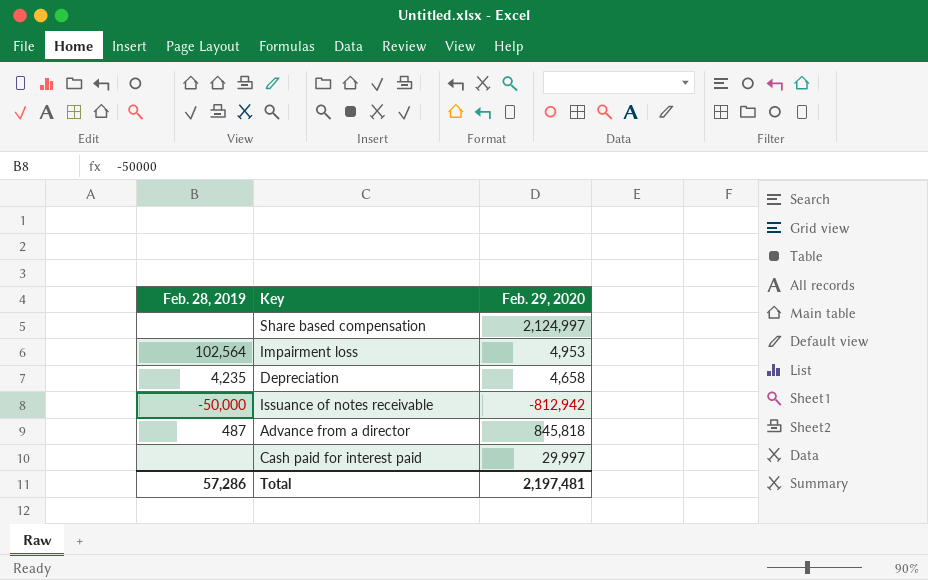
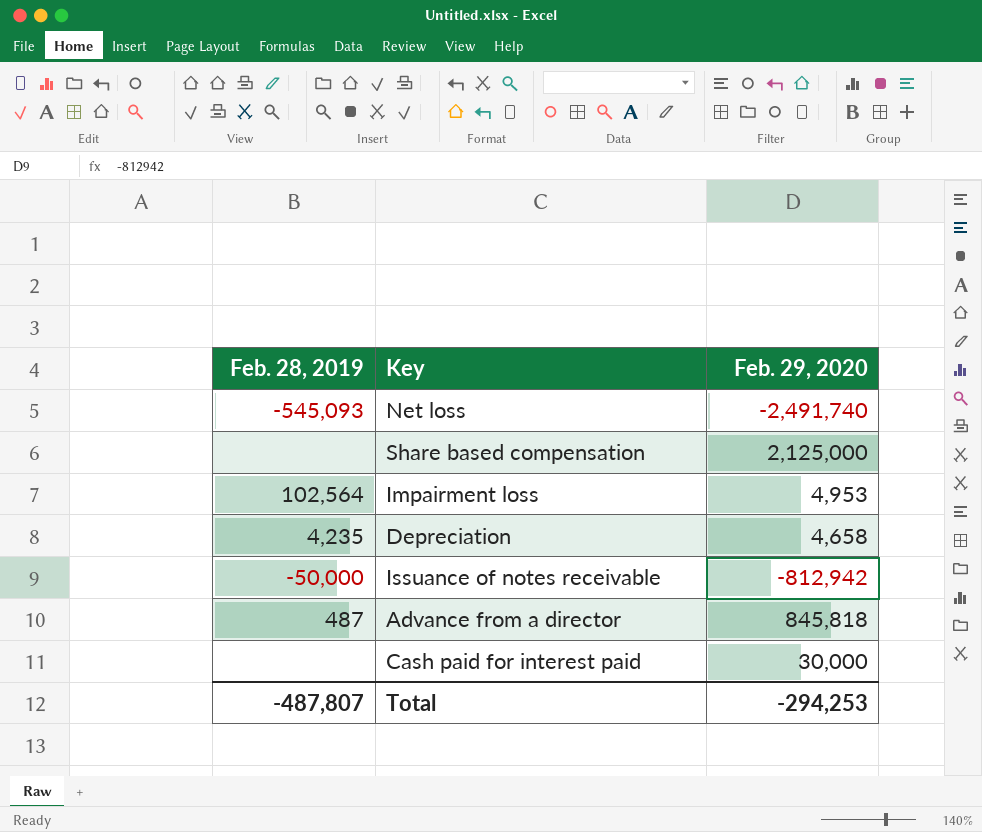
row Net loss: none -> -545,093 | -2,491,740
Share based compensation | Feb. 29, 2020: 2,124,997 -> 2,125,000
Cash paid for interest paid | Feb. 29, 2020: 29,997 -> 30,000
Total | Feb. 28, 2019: 57,286 -> -487,807
Total | Feb. 29, 2020: 2,197,481 -> -294,253

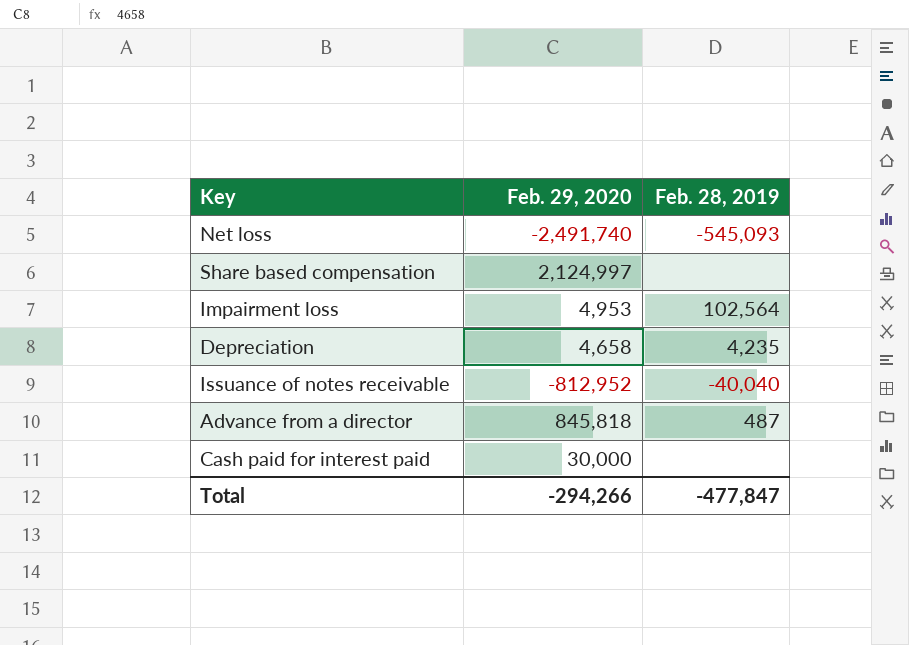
column Feb. 28, 2019 | position: 1 -> 3
Share based compensation | Feb. 29, 2020: 2,125,000 -> 2,124,997
Issuance of notes receivable | Feb. 29, 2020: -812,942 -> -812,952
Issuance of notes receivable | Feb. 28, 2019: -50,000 -> -40,040
Total | Feb. 29, 2020: -294,253 -> -294,266
Total | Feb. 28, 2019: -487,807 -> -477,847

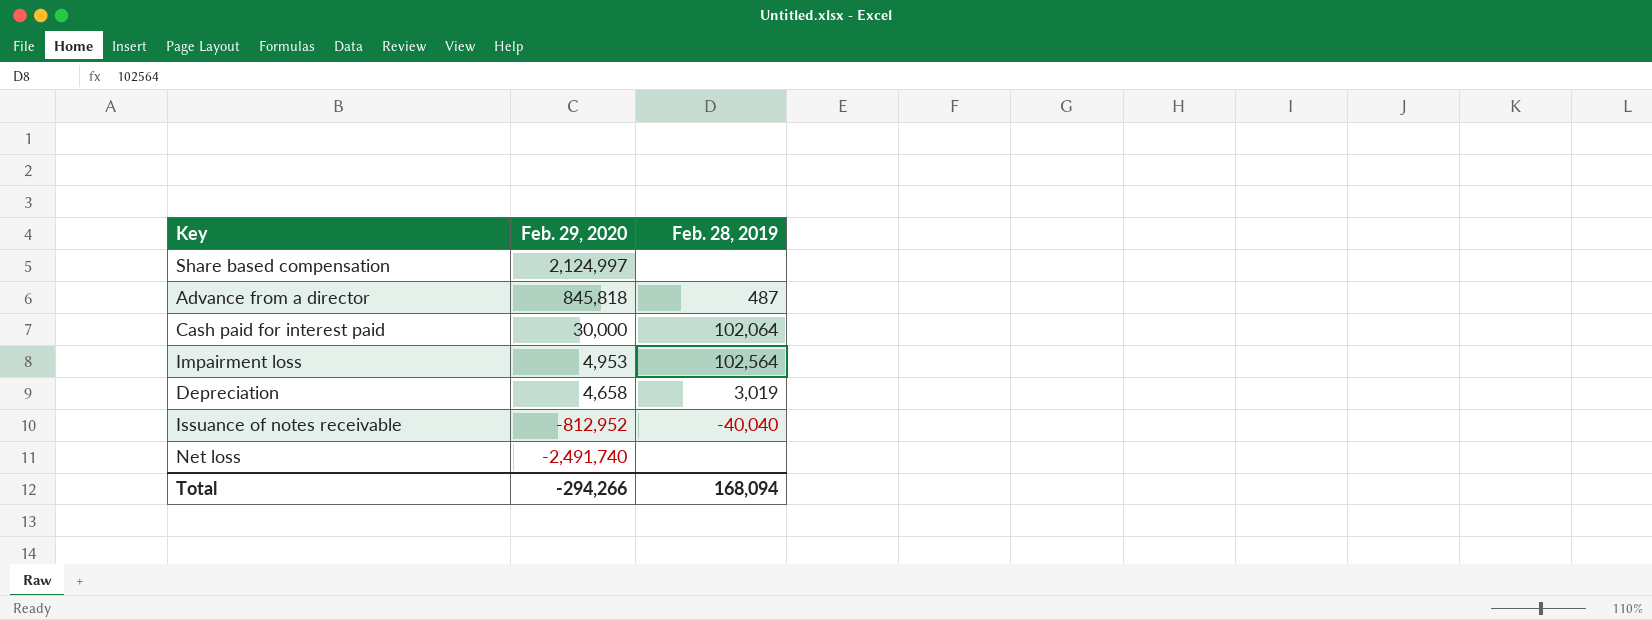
row order: none -> Feb. 29, 2020 descending
Cash paid for interest paid | Feb. 28, 2019: none -> 102,064
Depreciation | Feb. 28, 2019: 4,235 -> 3,019
Net loss | Feb. 28, 2019: -545,093 -> none
Total | Feb. 28, 2019: -477,847 -> 168,094

